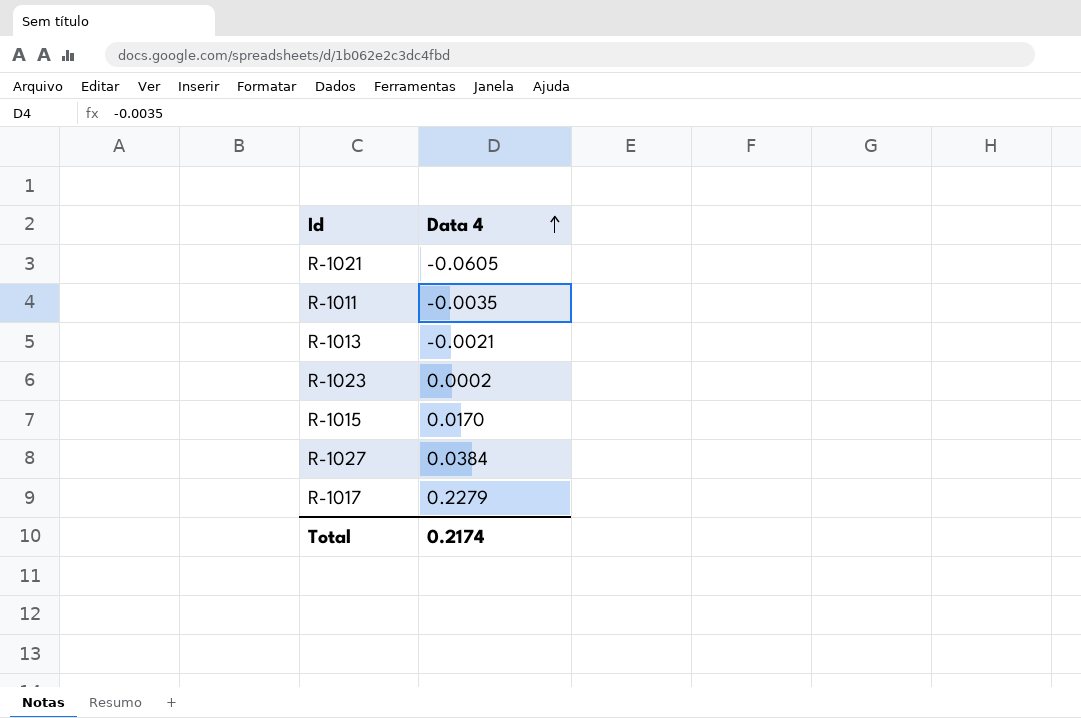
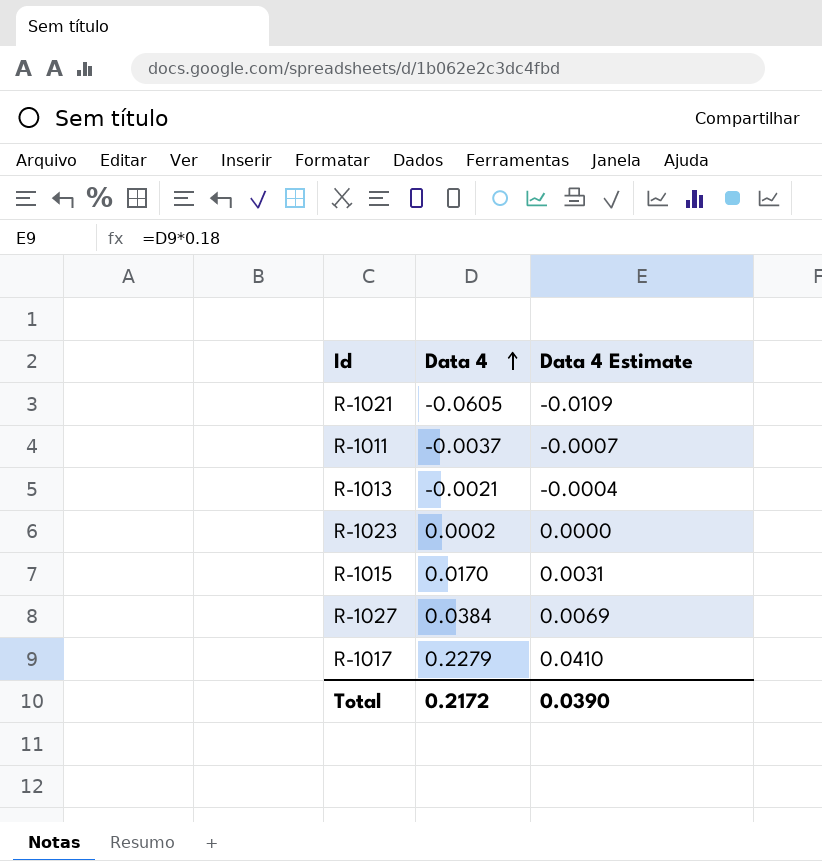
column Data 4 Estimate | formula: none -> [Data 4] * 0.18
R-1011 | Data 4: -0.0035 -> -0.0037
Total | Data 4: 0.2174 -> 0.2172

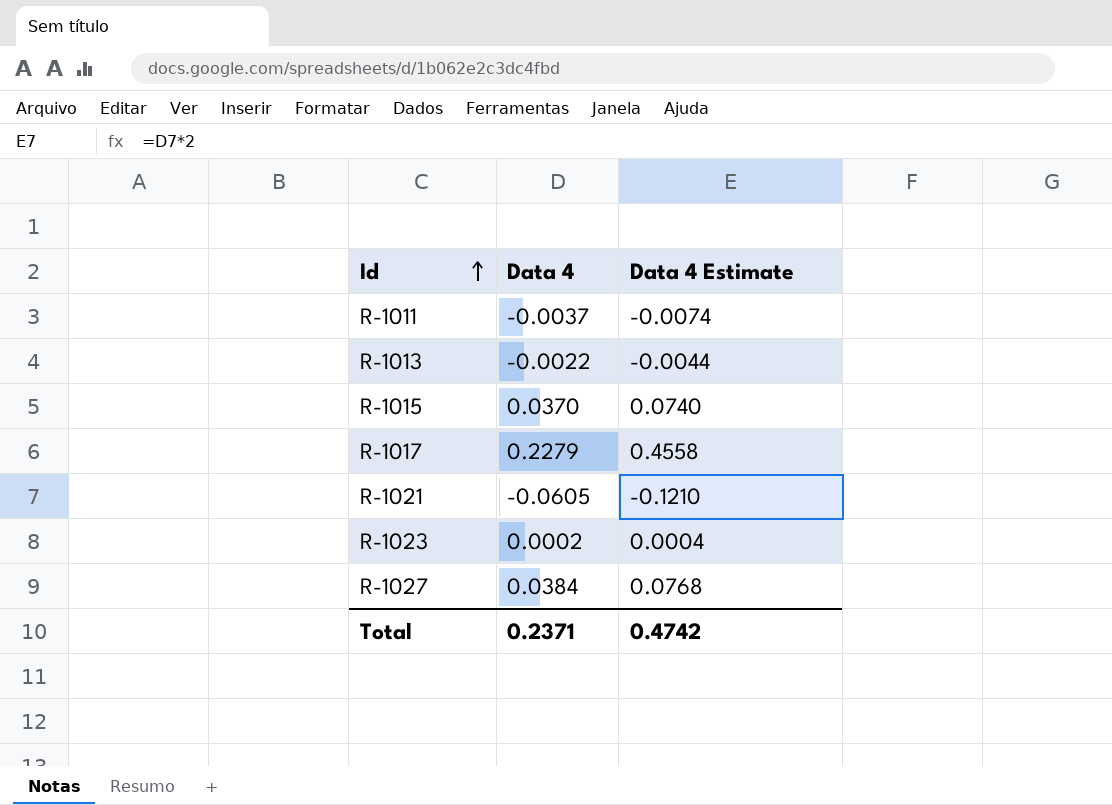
row order: Data 4 ascending -> Id ascending
column Data 4 Estimate | formula: [Data 4] * 0.18 -> [Data 4] * 2
R-1013 | Data 4: -0.0021 -> -0.0022
R-1015 | Data 4: 0.0170 -> 0.0370
Total | Data 4: 0.2172 -> 0.2371
Total | Data 4 Estimate: 0.0390 -> 0.4742

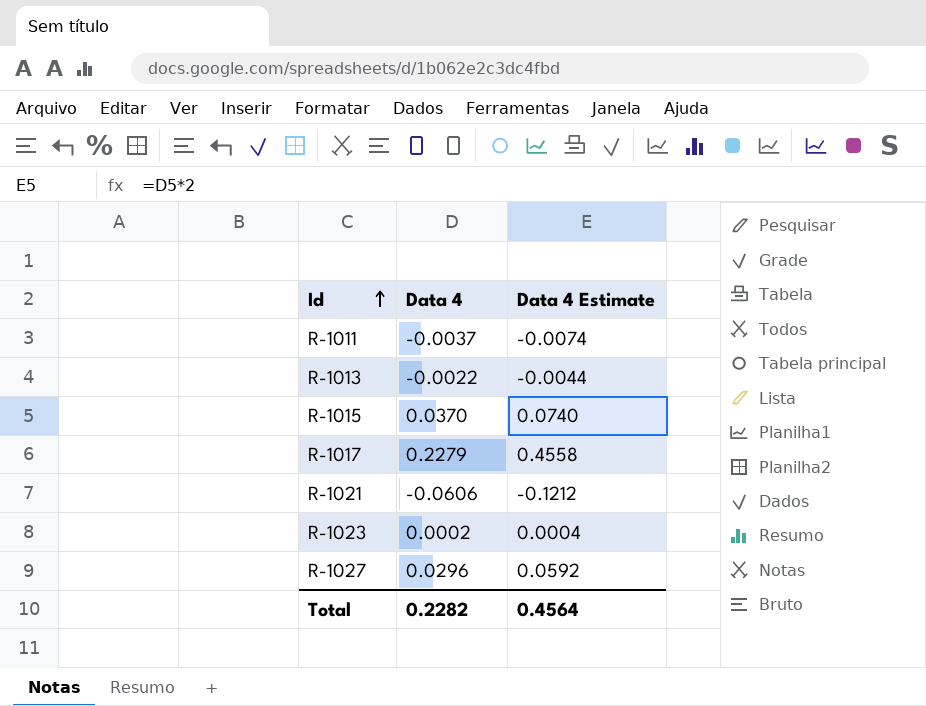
R-1021 | Data 4: -0.0605 -> -0.0606
R-1021 | Data 4 Estimate: -0.1210 -> -0.1212
R-1027 | Data 4: 0.0384 -> 0.0296
R-1027 | Data 4 Estimate: 0.0768 -> 0.0592
Total | Data 4: 0.2371 -> 0.2282
Total | Data 4 Estimate: 0.4742 -> 0.4564

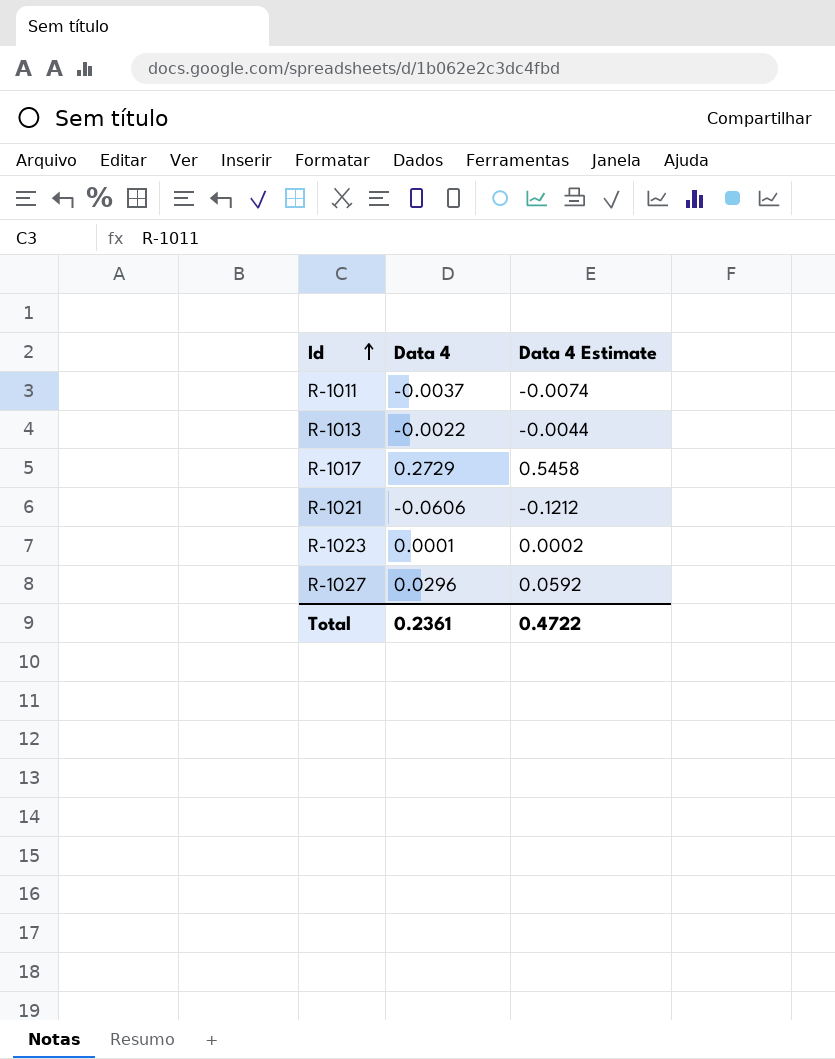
row R-1015: 0.0370 | 0.0740 -> none
R-1017 | Data 4: 0.2279 -> 0.2729
R-1017 | Data 4 Estimate: 0.4558 -> 0.5458
R-1023 | Data 4: 0.0002 -> 0.0001
R-1023 | Data 4 Estimate: 0.0004 -> 0.0002
Total | Data 4: 0.2282 -> 0.2361
Total | Data 4 Estimate: 0.4564 -> 0.4722

